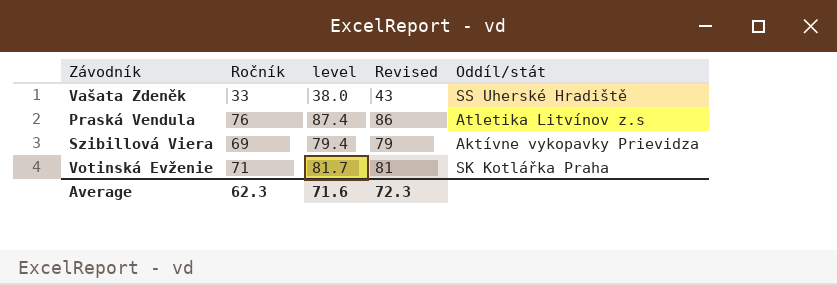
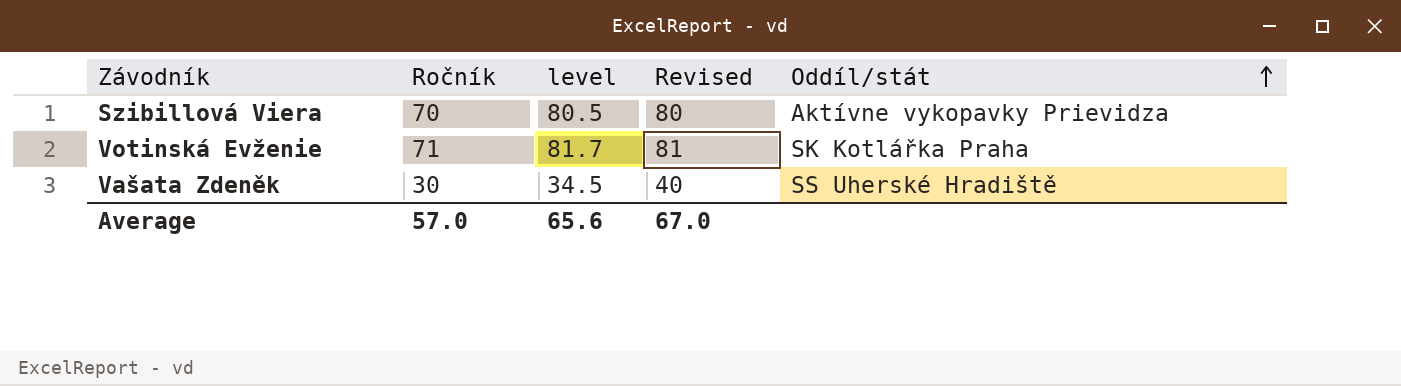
row order: none -> Oddíl/stát ascending
row Praská Vendula: 76 | 87.4 | 86 | Atletika Litvínov z.s -> none
Szibillová Viera | Ročník: 69 -> 70
Szibillová Viera | level: 79.4 -> 80.5
Szibillová Viera | Revised: 79 -> 80
Vašata Zdeněk | Ročník: 33 -> 30
Vašata Zdeněk | level: 38.0 -> 34.5
Vašata Zdeněk | Revised: 43 -> 40
Average | Ročník: 62.3 -> 57.0
Average | level: 71.6 -> 65.6
Average | Revised: 72.3 -> 67.0

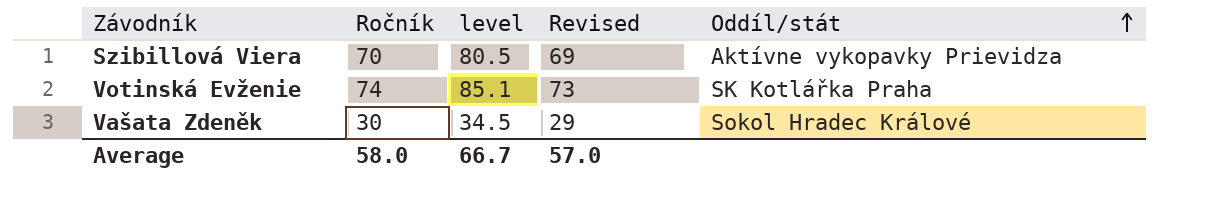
column Revised | formula: [Ročník] + 10 -> [Ročník] - 1
Votinská Evženie | Ročník: 71 -> 74
Votinská Evženie | level: 81.7 -> 85.1
Vašata Zdeněk | Oddíl/stát: SS Uherské Hradiště -> Sokol Hradec Králové
Average | Ročník: 57.0 -> 58.0
Average | level: 65.6 -> 66.7
Average | Revised: 67.0 -> 57.0

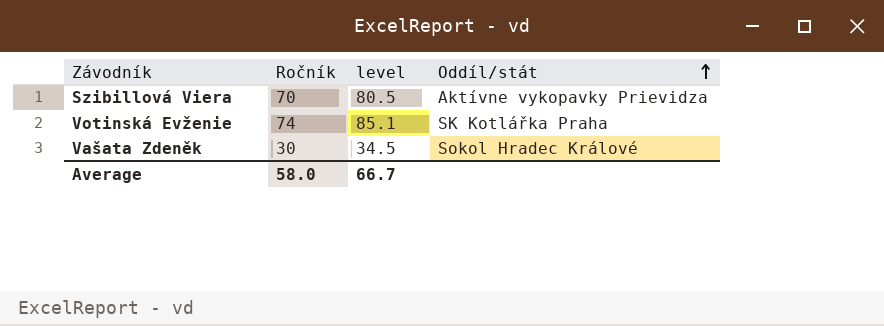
column Revised | formula: [Ročník] - 1 -> none

